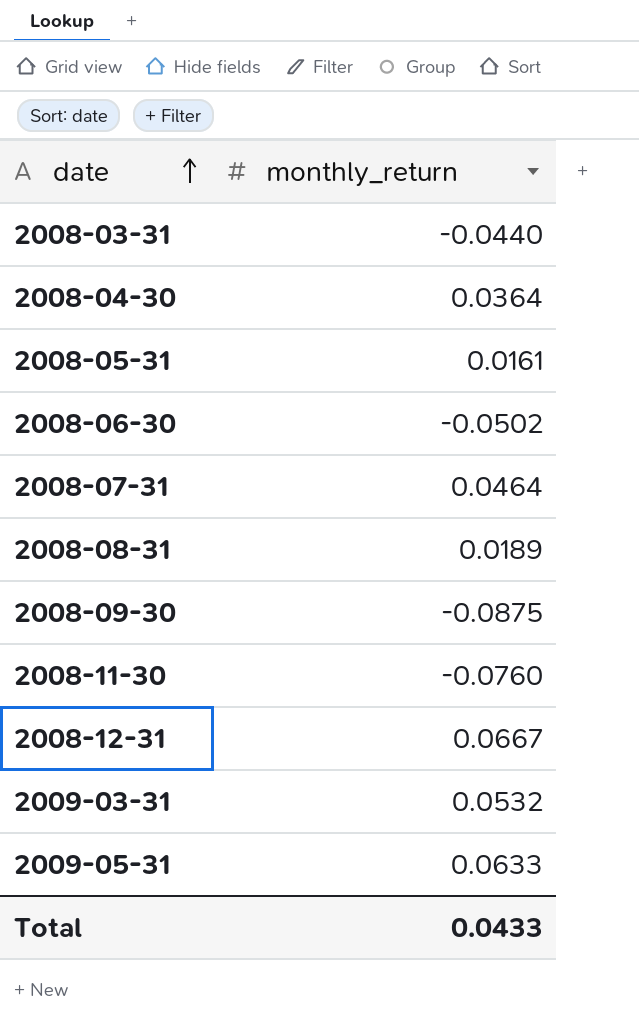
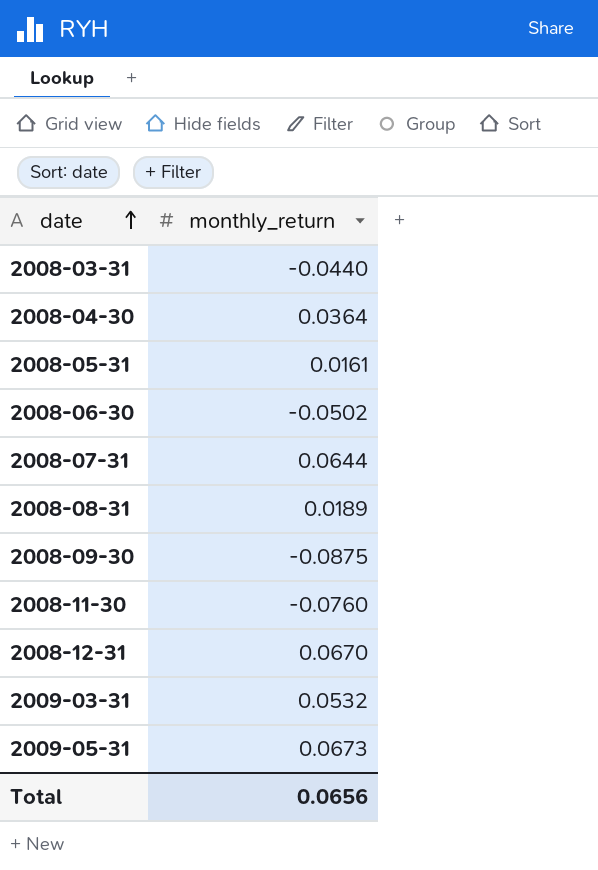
2008-07-31 | monthly_return: 0.0464 -> 0.0644
2008-12-31 | monthly_return: 0.0667 -> 0.0670
2009-05-31 | monthly_return: 0.0633 -> 0.0673
Total | monthly_return: 0.0433 -> 0.0656

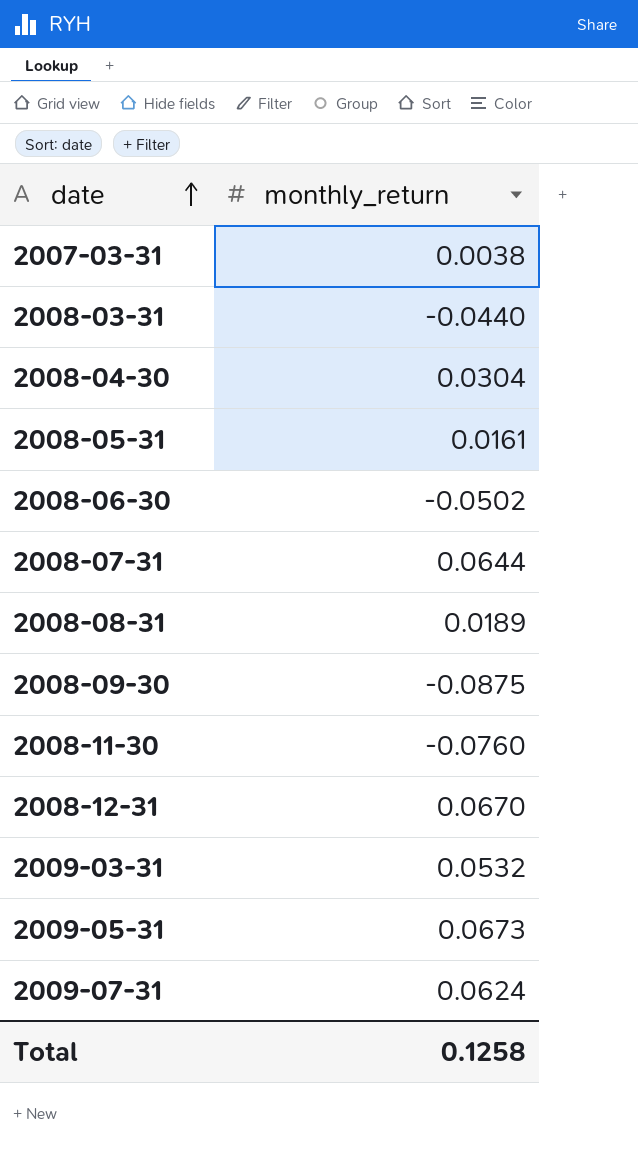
row 2007-03-31: none -> 0.0038
2008-04-30 | monthly_return: 0.0364 -> 0.0304
row 2009-07-31: none -> 0.0624
Total | monthly_return: 0.0656 -> 0.1258

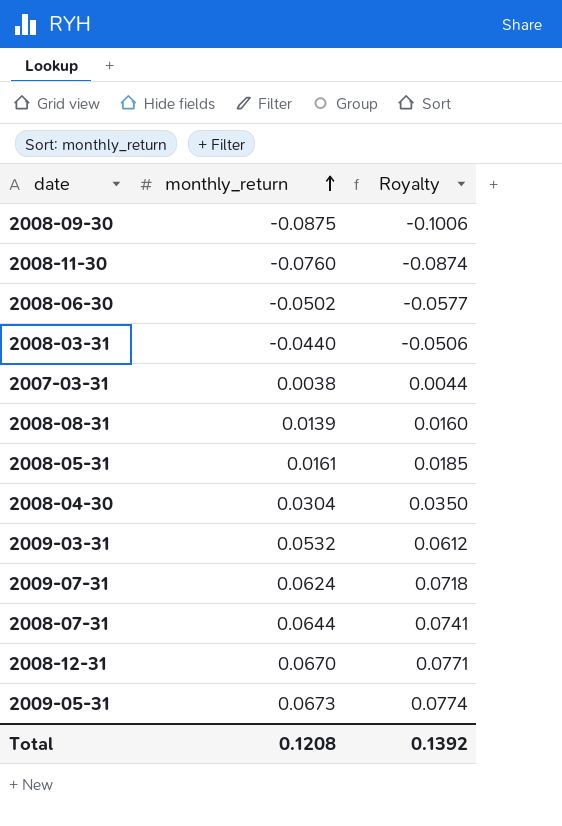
row order: date ascending -> monthly_return ascending
column Royalty | formula: none -> [monthly_return] * 1.15
2008-08-31 | monthly_return: 0.0189 -> 0.0139
Total | monthly_return: 0.1258 -> 0.1208

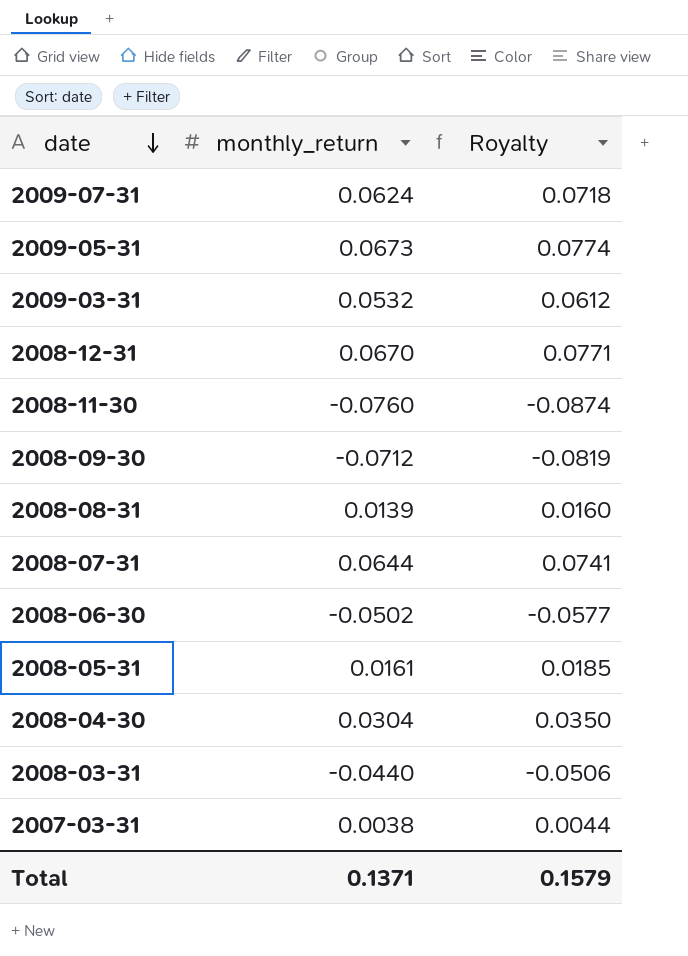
row order: monthly_return ascending -> date descending
2008-09-30 | monthly_return: -0.0875 -> -0.0712
2008-09-30 | Royalty: -0.1006 -> -0.0819
Total | monthly_return: 0.1208 -> 0.1371
Total | Royalty: 0.1392 -> 0.1579

